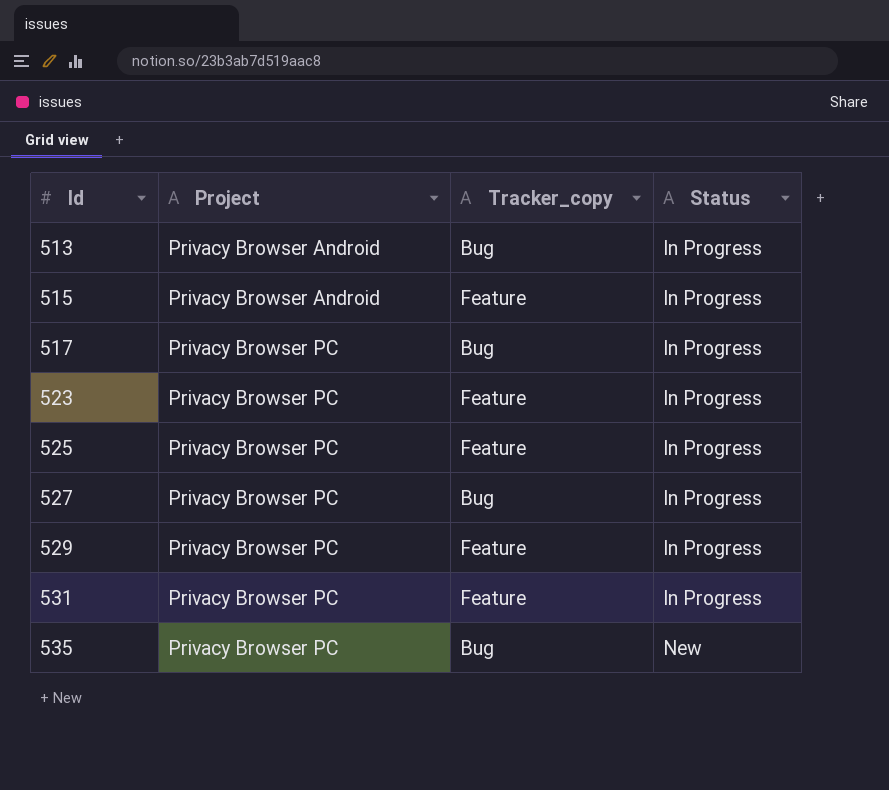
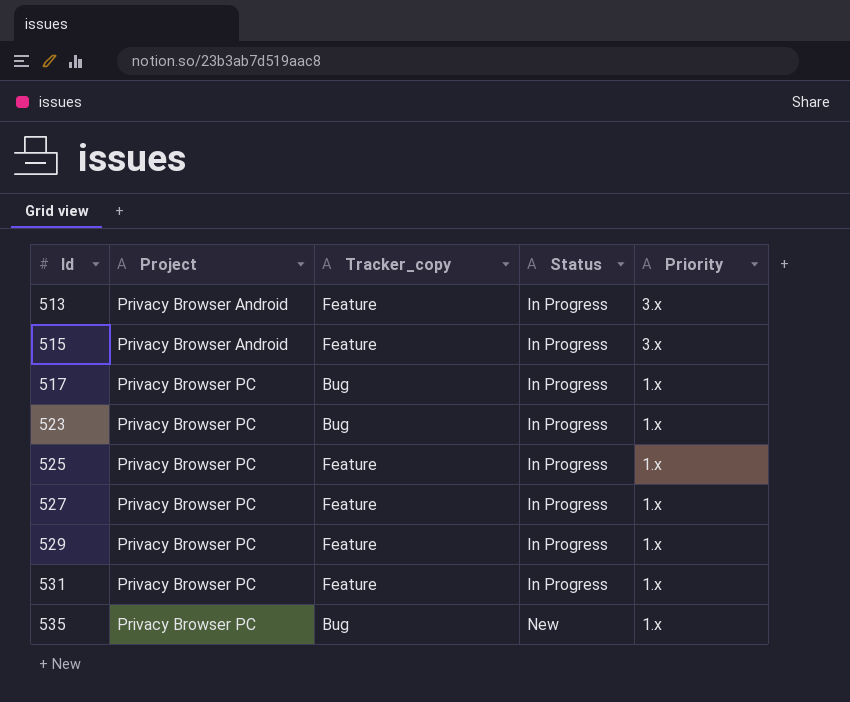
column Priority | position: none -> 5
513 | Tracker_copy: Bug -> Feature
523 | Tracker_copy: Feature -> Bug
527 | Tracker_copy: Bug -> Feature

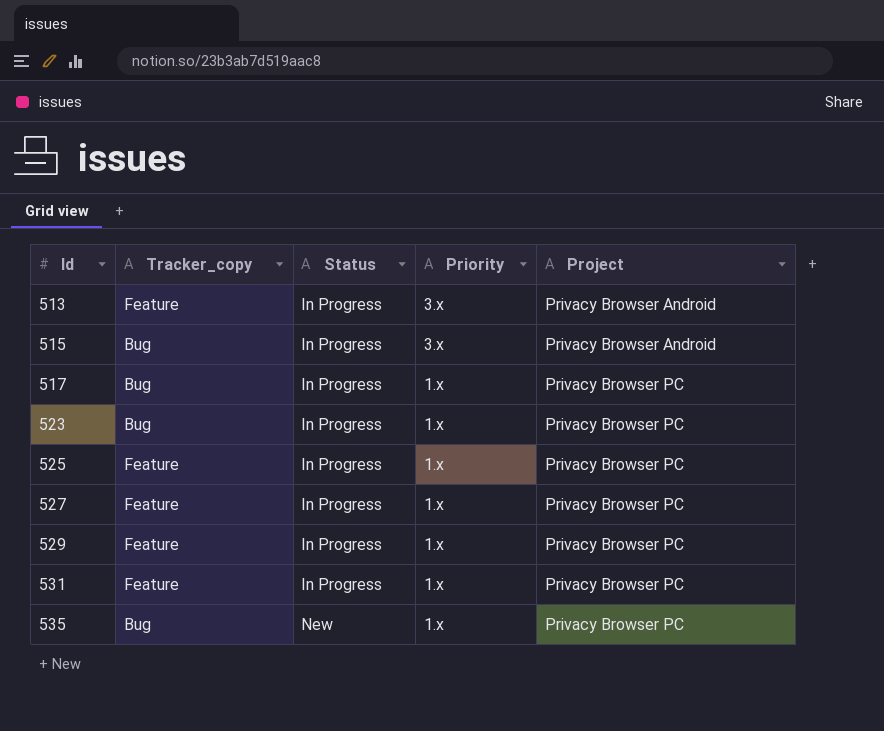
column Project | position: 2 -> 5
515 | Tracker_copy: Feature -> Bug

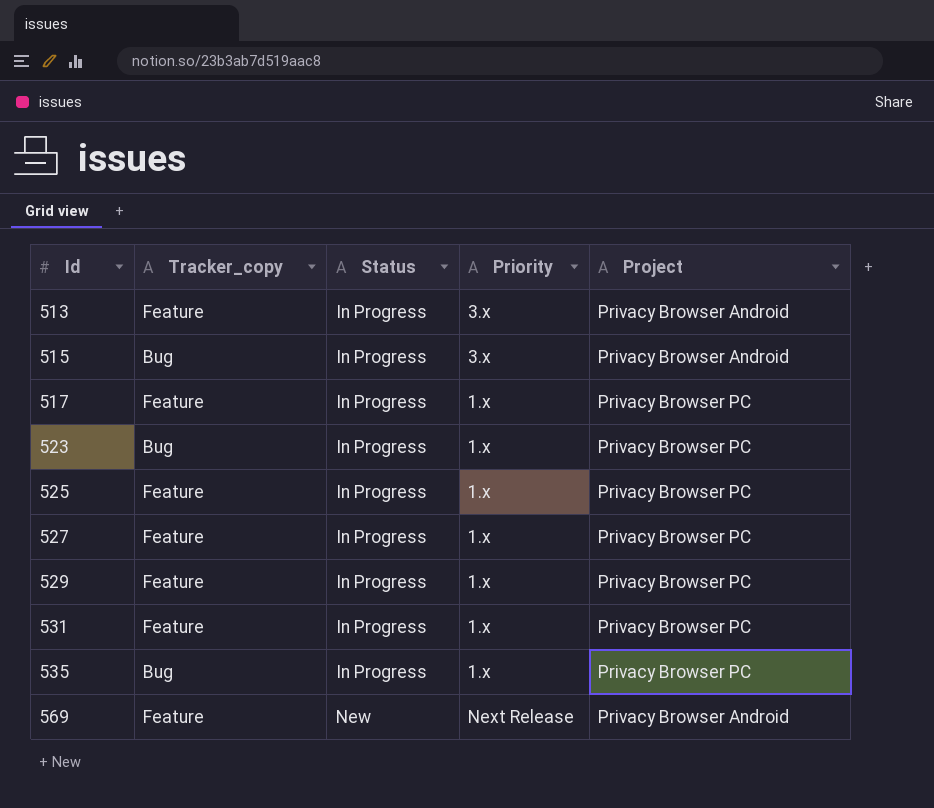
517 | Tracker_copy: Bug -> Feature
535 | Status: New -> In Progress
row 569: none -> Feature | New | Next Release | Privacy Browser Android

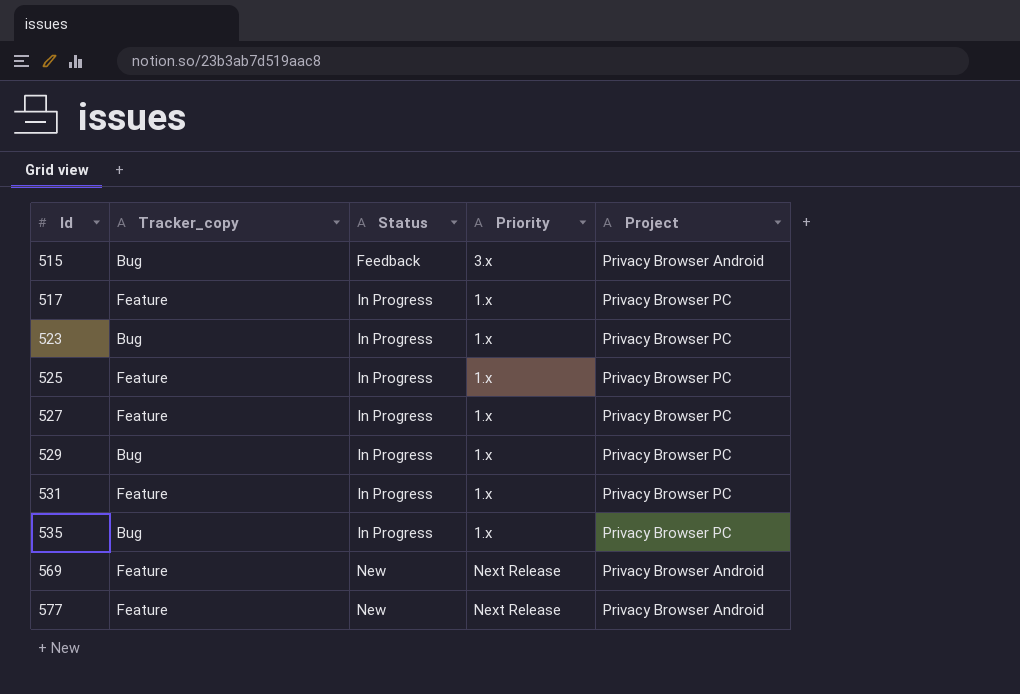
row 513: Feature | In Progress | 3.x | Privacy Browser Android -> none
515 | Status: In Progress -> Feedback
529 | Tracker_copy: Feature -> Bug
row 577: none -> Feature | New | Next Release | Privacy Browser Android

